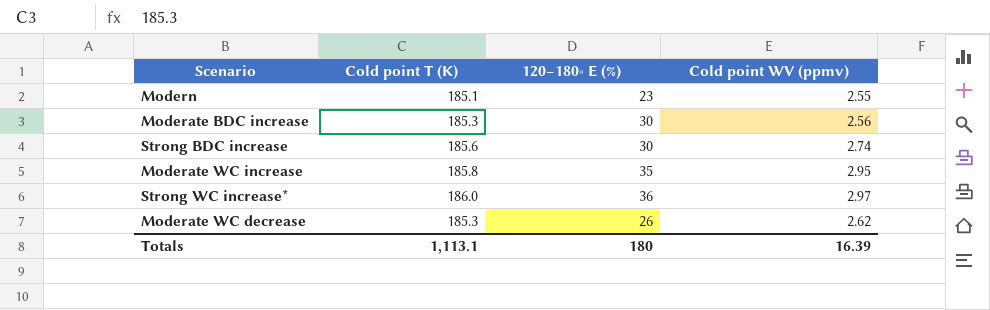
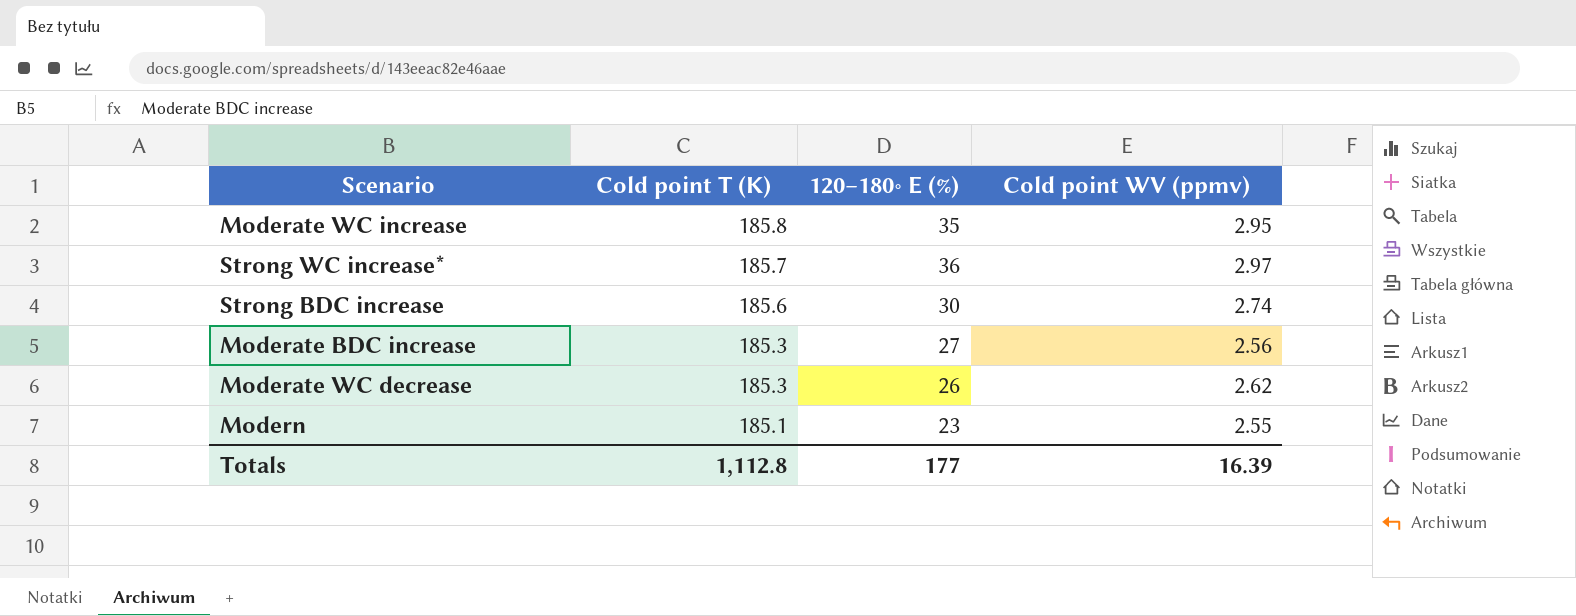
row order: none -> Cold point T (K) descending
Strong WC increase* | Cold point T (K): 186.0 -> 185.7
Moderate BDC increase | 120–180∘ E (%): 30 -> 27
Totals | Cold point T (K): 1,113.1 -> 1,112.8
Totals | 120–180∘ E (%): 180 -> 177

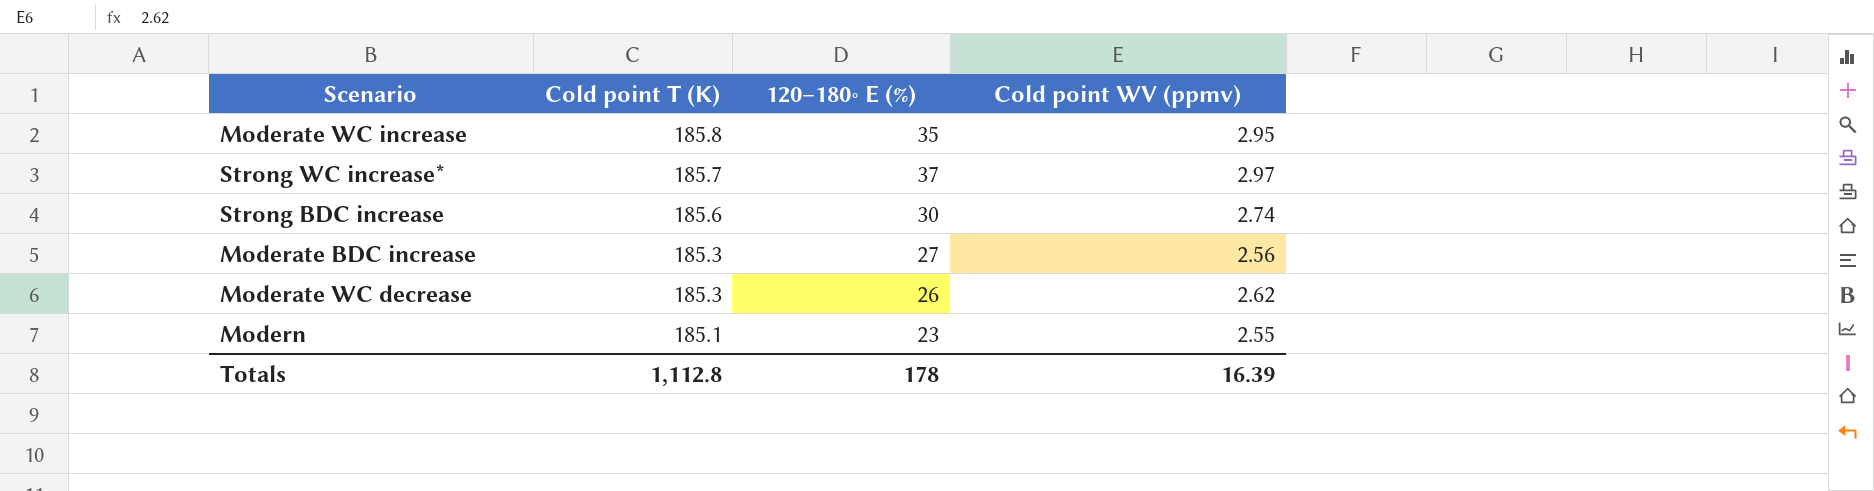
Strong WC increase* | 120–180∘ E (%): 36 -> 37
Totals | 120–180∘ E (%): 177 -> 178

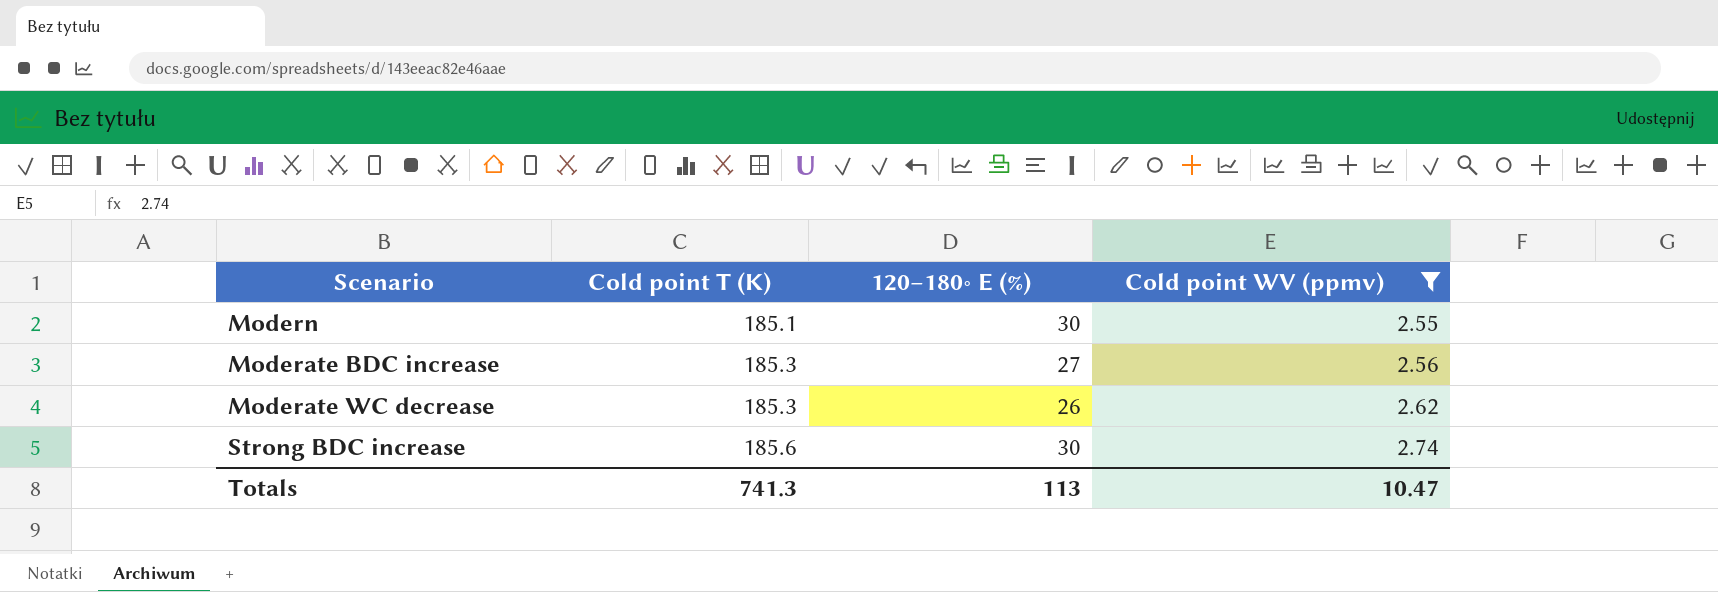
filter: none -> Cold point WV (ppmv) <= 2.74
row order: Cold point T (K) descending -> Cold point T (K) ascending
Modern | 120–180∘ E (%): 23 -> 30
Totals | Cold point T (K): 1,112.8 -> 741.3
Totals | 120–180∘ E (%): 178 -> 113
Totals | Cold point WV (ppmv): 16.39 -> 10.47

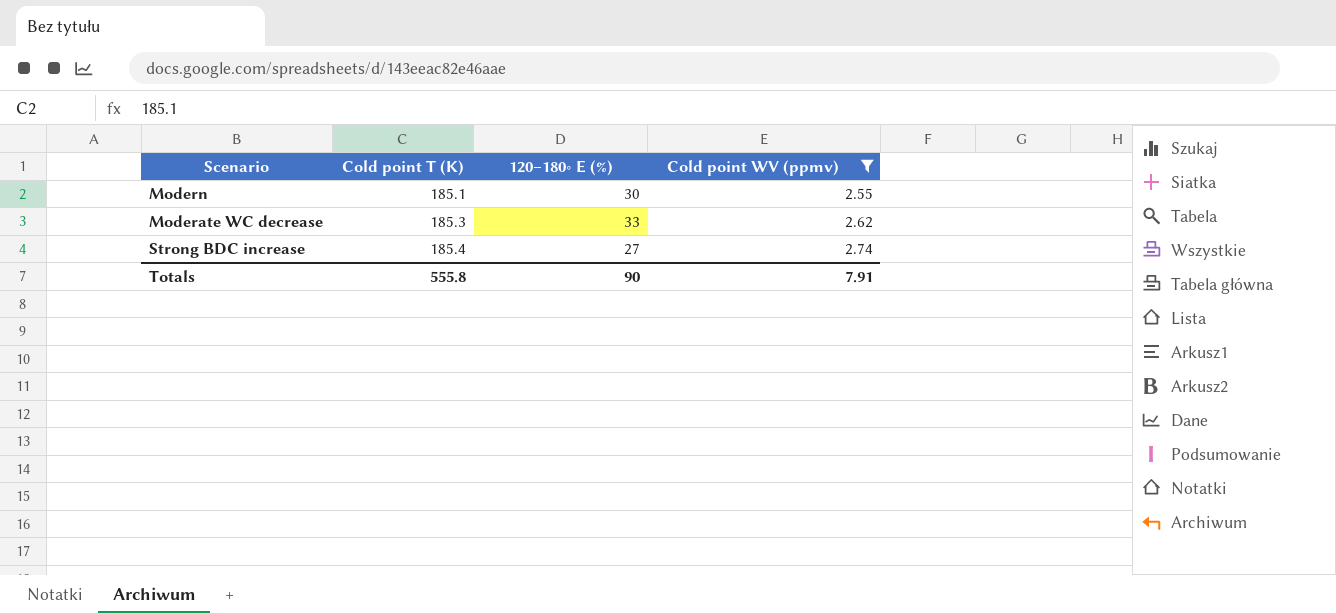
row Moderate BDC increase: 185.3 | 27 | 2.56 -> none
Moderate WC decrease | 120–180∘ E (%): 26 -> 33
Strong BDC increase | Cold point T (K): 185.6 -> 185.4
Strong BDC increase | 120–180∘ E (%): 30 -> 27
Totals | Cold point T (K): 741.3 -> 555.8
Totals | 120–180∘ E (%): 113 -> 90
Totals | Cold point WV (ppmv): 10.47 -> 7.91

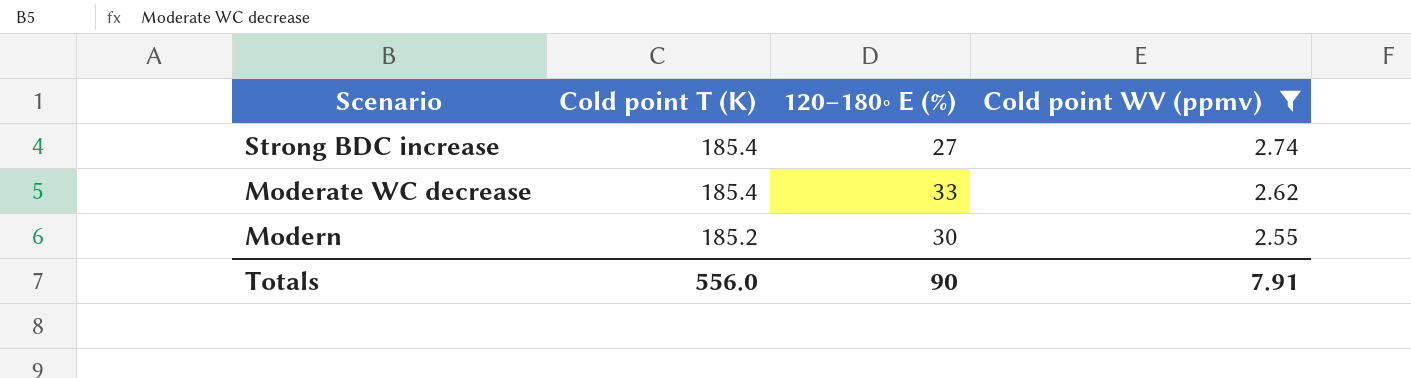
row order: Cold point T (K) ascending -> Cold point T (K) descending
Moderate WC decrease | Cold point T (K): 185.3 -> 185.4
Modern | Cold point T (K): 185.1 -> 185.2
Totals | Cold point T (K): 555.8 -> 556.0

